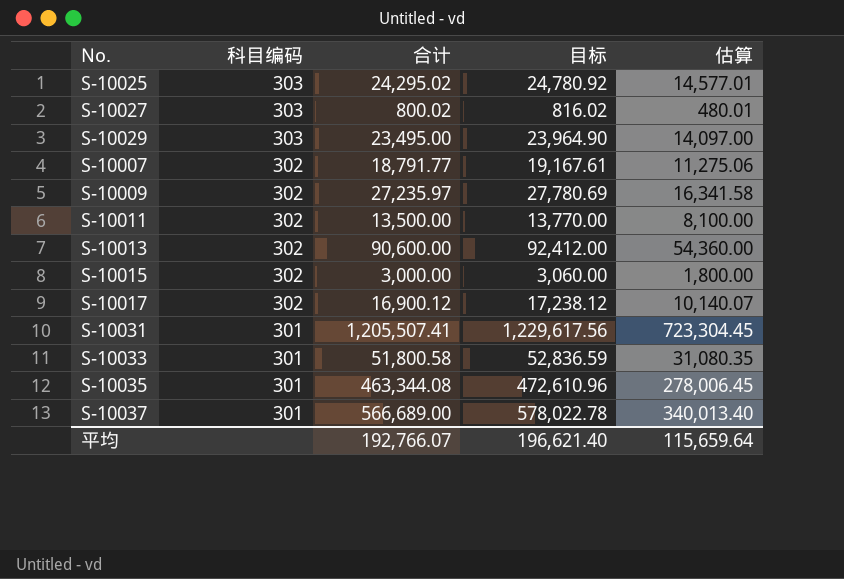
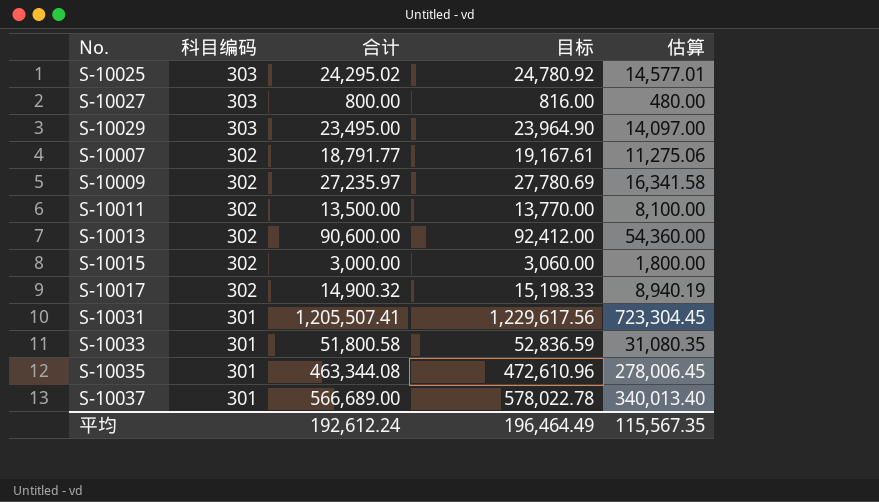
S-10027 | 合计: 800.02 -> 800.00
S-10027 | 目标: 816.02 -> 816.00
S-10027 | 估算: 480.01 -> 480.00
S-10017 | 合计: 16,900.12 -> 14,900.32
S-10017 | 目标: 17,238.12 -> 15,198.33
S-10017 | 估算: 10,140.07 -> 8,940.19
平均 | 合计: 192,766.07 -> 192,612.24
平均 | 目标: 196,621.40 -> 196,464.49
平均 | 估算: 115,659.64 -> 115,567.35

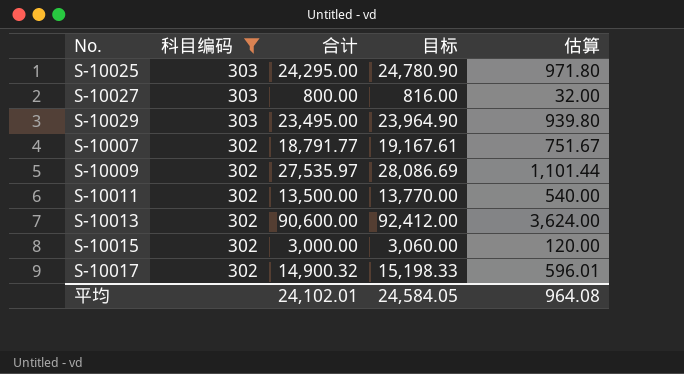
filter: none -> 科目编码 != 301
column 估算 | formula: [合计] * 0.6 -> [合计] * 0.04
S-10025 | 合计: 24,295.02 -> 24,295.00
S-10025 | 目标: 24,780.92 -> 24,780.90
S-10009 | 合计: 27,235.97 -> 27,535.97
S-10009 | 目标: 27,780.69 -> 28,086.69
平均 | 合计: 192,612.24 -> 24,102.01
平均 | 目标: 196,464.49 -> 24,584.05
平均 | 估算: 115,567.35 -> 964.08

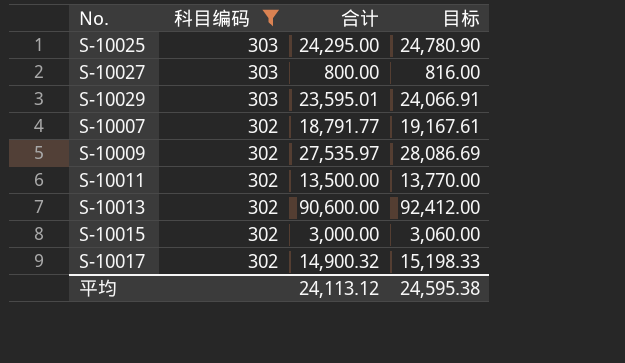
column 估算 | formula: [合计] * 0.04 -> none
S-10029 | 合计: 23,495.00 -> 23,595.01
S-10029 | 目标: 23,964.90 -> 24,066.91
平均 | 合计: 24,102.01 -> 24,113.12
平均 | 目标: 24,584.05 -> 24,595.38

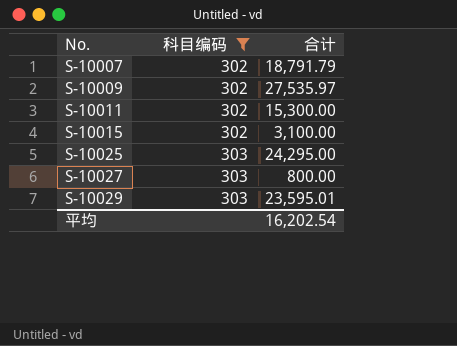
row order: 科目编码 descending -> No. ascending
column 目标 | formula: [合计] * 1.02 -> none
row S-10013: 302 | 90,600.00 | 92,412.00 -> none
row S-10017: 302 | 14,900.32 | 15,198.33 -> none
S-10007 | 合计: 18,791.77 -> 18,791.79
S-10011 | 合计: 13,500.00 -> 15,300.00
S-10015 | 合计: 3,000.00 -> 3,100.00
平均 | 合计: 24,113.12 -> 16,202.54

